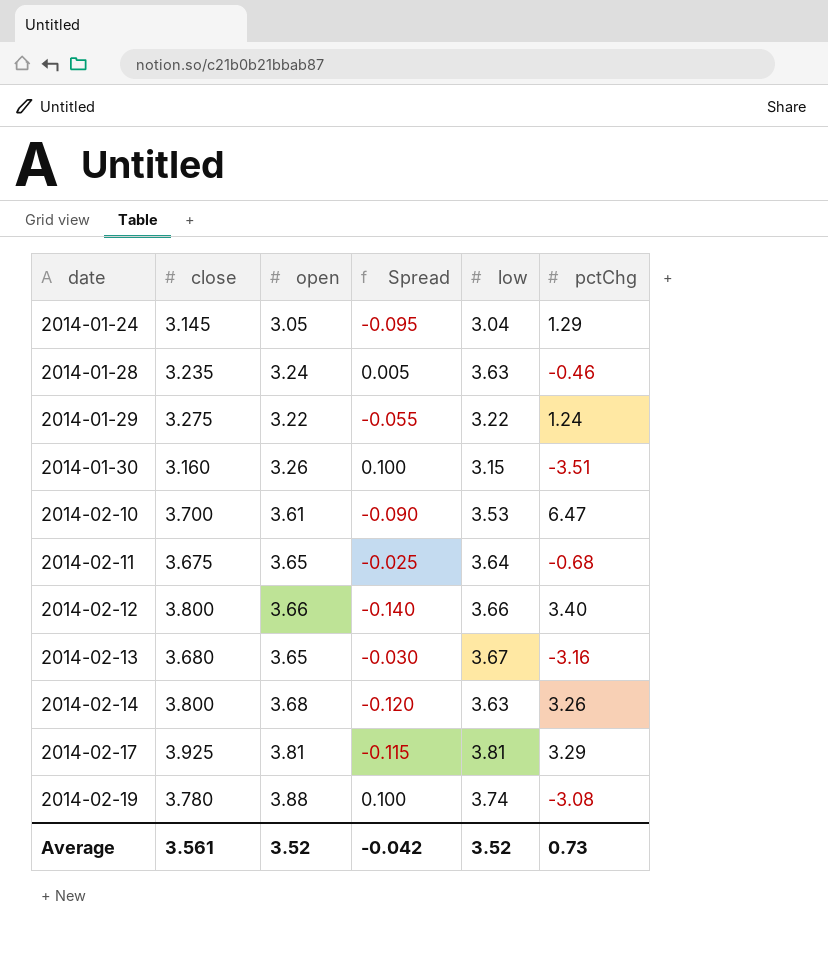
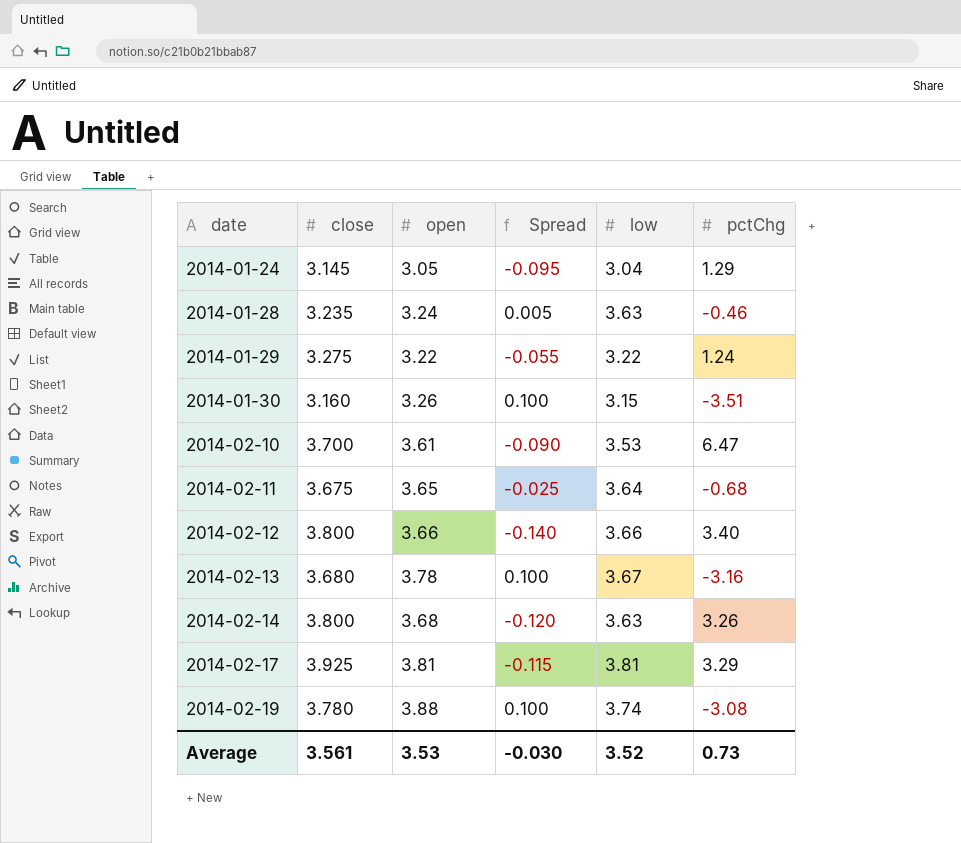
2014-02-13 | open: 3.65 -> 3.78
2014-02-13 | Spread: -0.030 -> 0.100
Average | open: 3.52 -> 3.53
Average | Spread: -0.042 -> -0.030

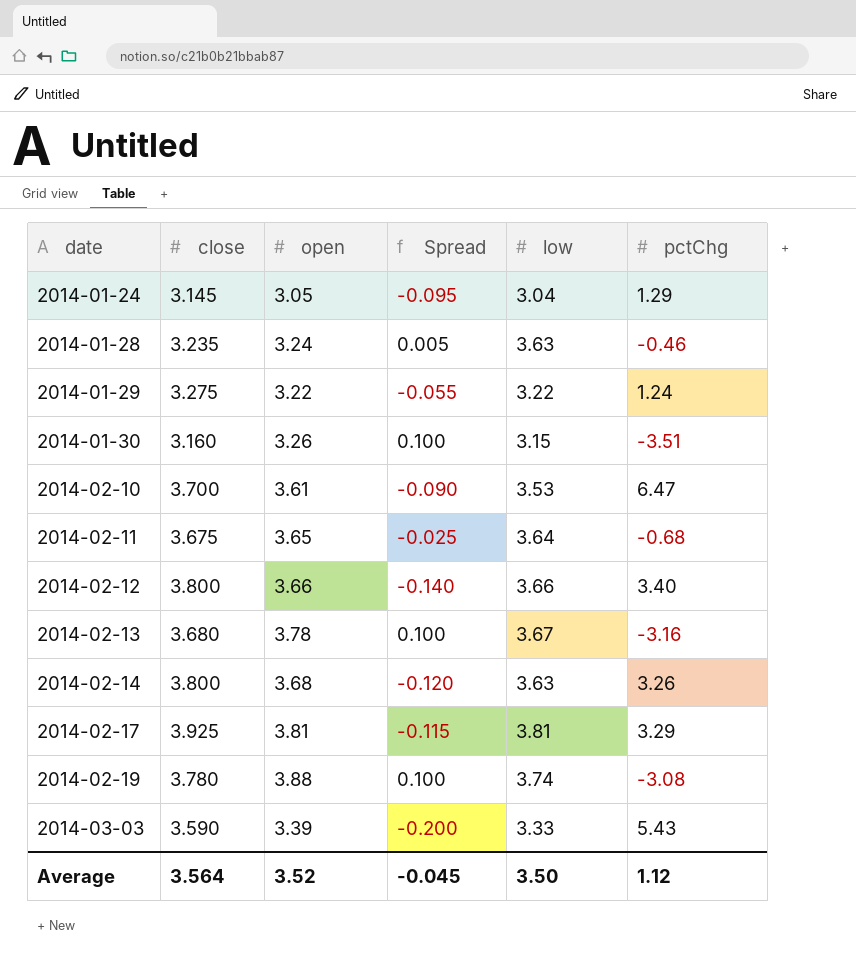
row 2014-03-03: none -> 3.590 | 3.39 | -0.200 | 3.33 | 5.43
Average | close: 3.561 -> 3.564
Average | open: 3.53 -> 3.52
Average | Spread: -0.030 -> -0.045
Average | low: 3.52 -> 3.50
Average | pctChg: 0.73 -> 1.12

